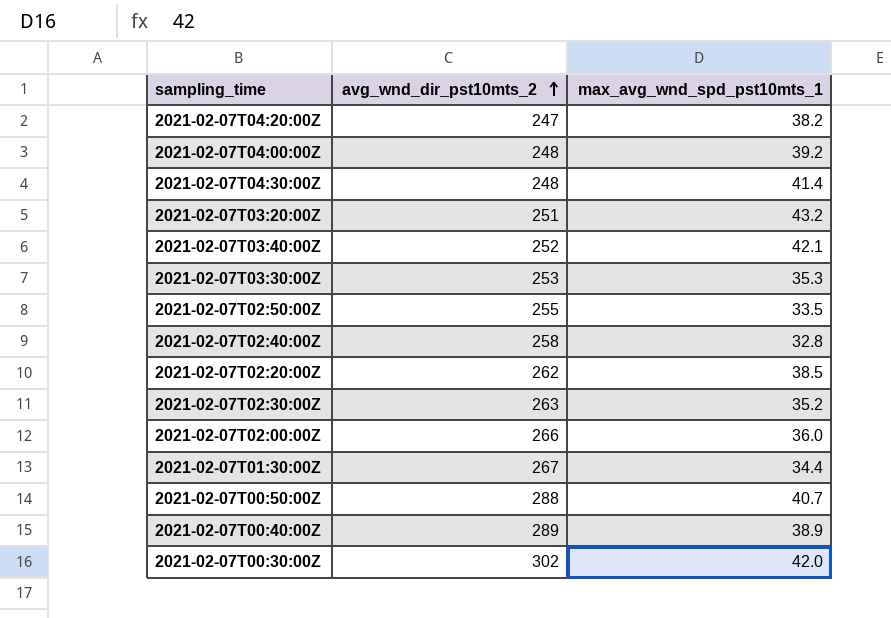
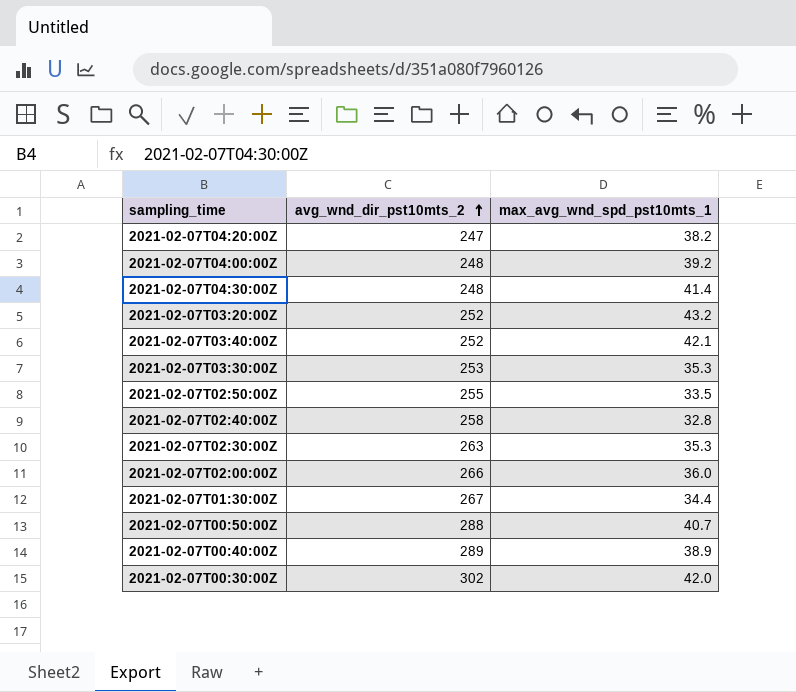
row 2021-02-07T02:20:00Z: 262 | 38.5 -> none
2021-02-07T03:20:00Z | avg_wnd_dir_pst10mts_2: 251 -> 252
2021-02-07T02:30:00Z | max_avg_wnd_spd_pst10mts_1: 35.2 -> 35.3

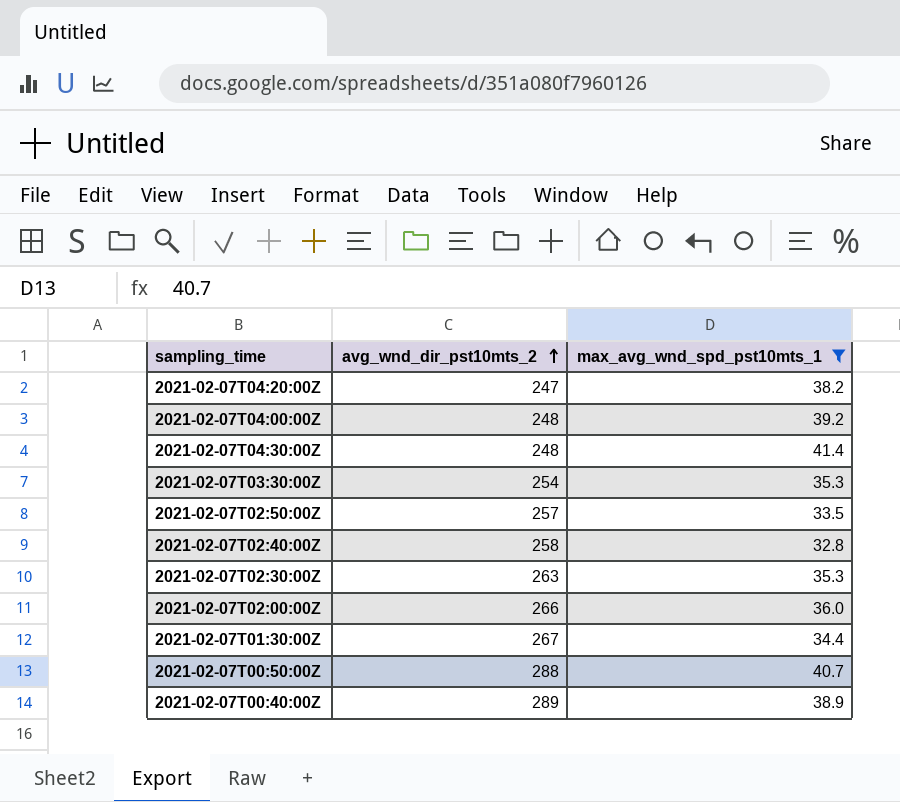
filter: none -> max_avg_wnd_spd_pst10mts_1 <= 41.4
2021-02-07T03:30:00Z | avg_wnd_dir_pst10mts_2: 253 -> 254
2021-02-07T02:50:00Z | avg_wnd_dir_pst10mts_2: 255 -> 257

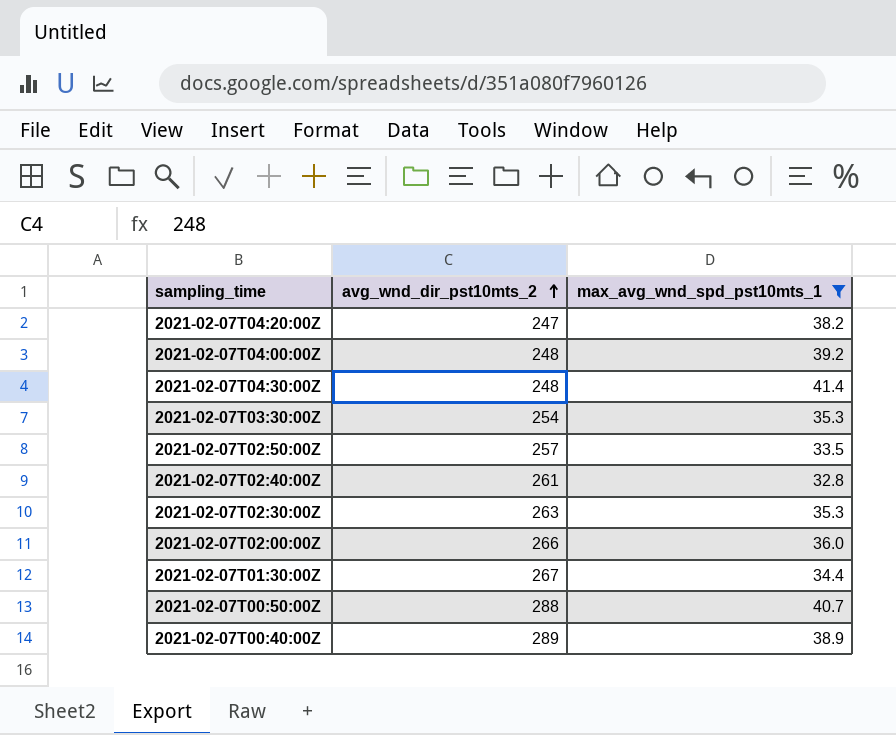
2021-02-07T02:40:00Z | avg_wnd_dir_pst10mts_2: 258 -> 261

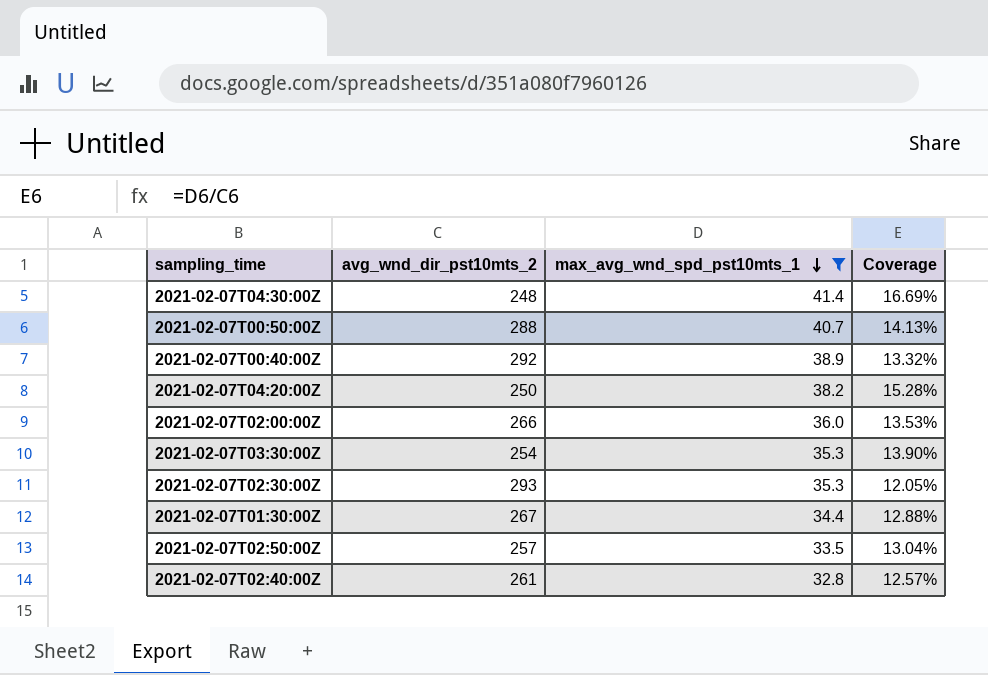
row order: avg_wnd_dir_pst10mts_2 ascending -> max_avg_wnd_spd_pst10mts_1 descending
column Coverage | formula: none -> [max_avg_wnd_spd_pst10mts_1] / [avg_wnd_dir_pst10mts_2]
row 2021-02-07T04:00:00Z: 248 | 39.2 -> none
2021-02-07T00:40:00Z | avg_wnd_dir_pst10mts_2: 289 -> 292
2021-02-07T04:20:00Z | avg_wnd_dir_pst10mts_2: 247 -> 250
2021-02-07T02:30:00Z | avg_wnd_dir_pst10mts_2: 263 -> 293

